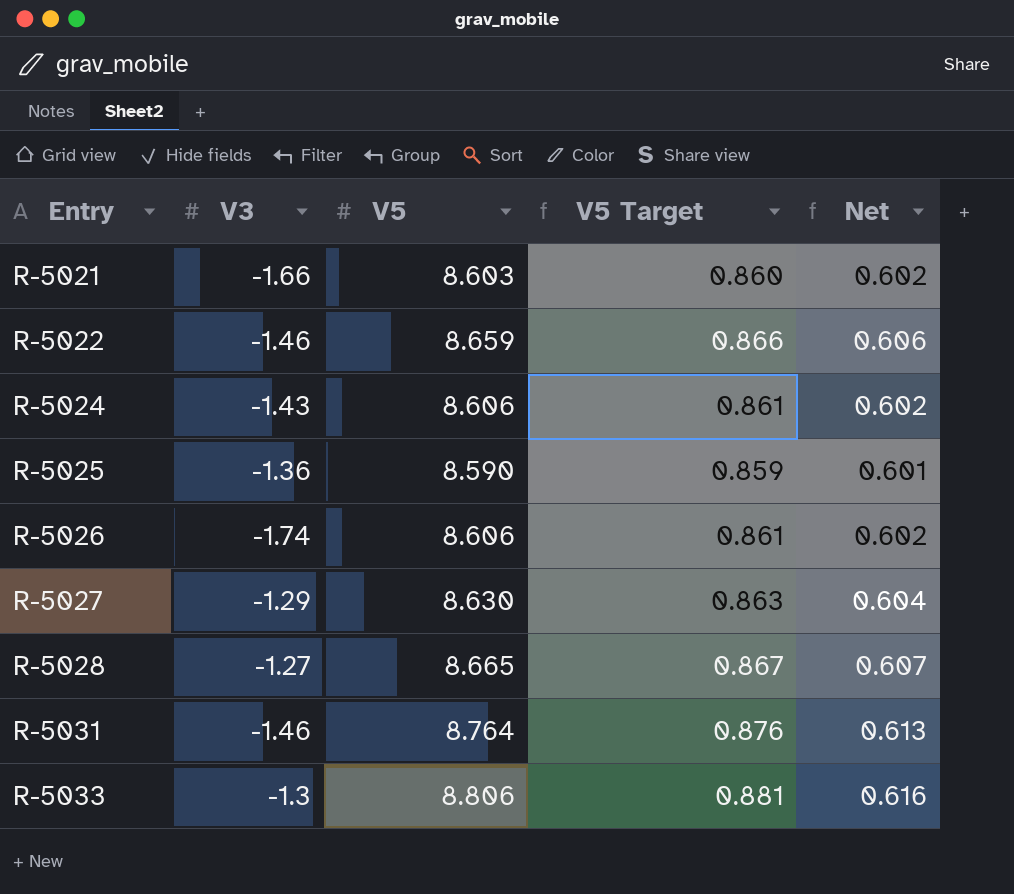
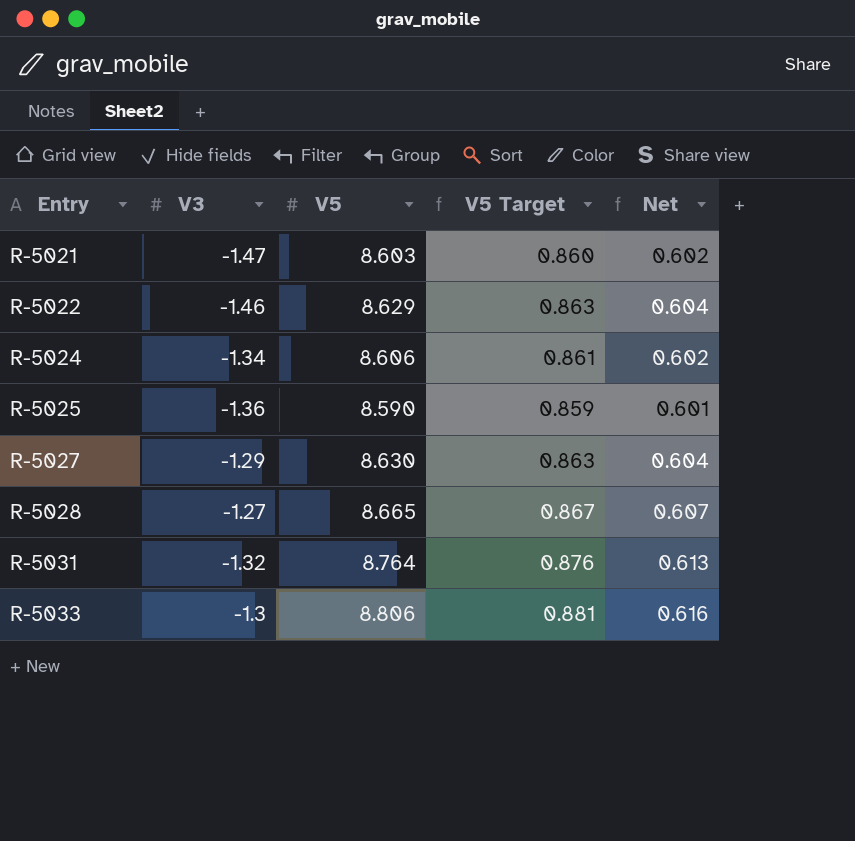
row R-5026: -1.74 | 8.606 | 0.861 | 0.602 -> none
R-5021 | V3: -1.66 -> -1.47
R-5022 | V5: 8.659 -> 8.629
R-5022 | V5 Target: 0.866 -> 0.863
R-5022 | Net: 0.606 -> 0.604
R-5024 | V3: -1.43 -> -1.34
R-5031 | V3: -1.46 -> -1.32

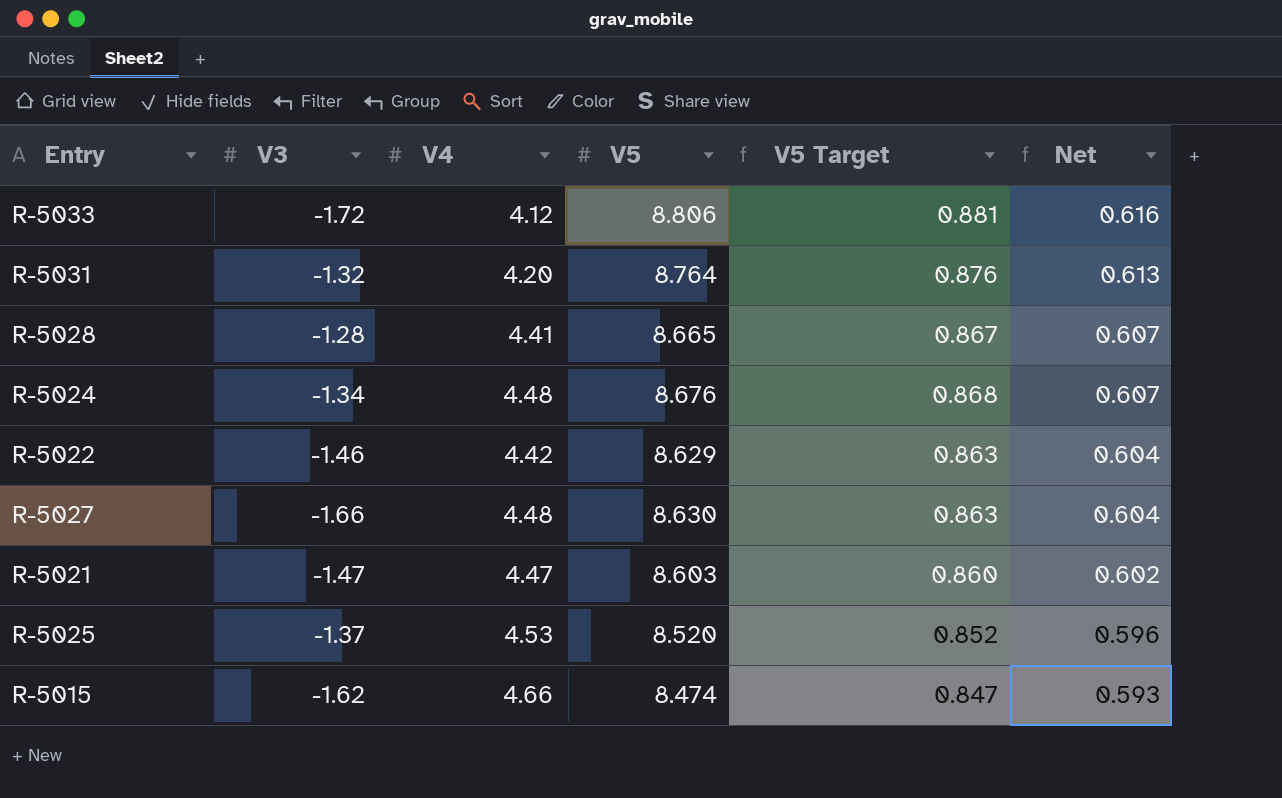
row order: Entry ascending -> Net descending
column V4 | position: none -> 3
R-5033 | V3: -1.3 -> -1.72
R-5028 | V3: -1.27 -> -1.28
R-5024 | V5: 8.606 -> 8.676
R-5024 | V5 Target: 0.861 -> 0.868
R-5024 | Net: 0.602 -> 0.607
R-5027 | V3: -1.29 -> -1.66
R-5025 | V3: -1.36 -> -1.37
R-5025 | V5: 8.590 -> 8.520
R-5025 | V5 Target: 0.859 -> 0.852
R-5025 | Net: 0.601 -> 0.596
row R-5015: none -> -1.62 | 4.66 | 8.474 | 0.847 | 0.593

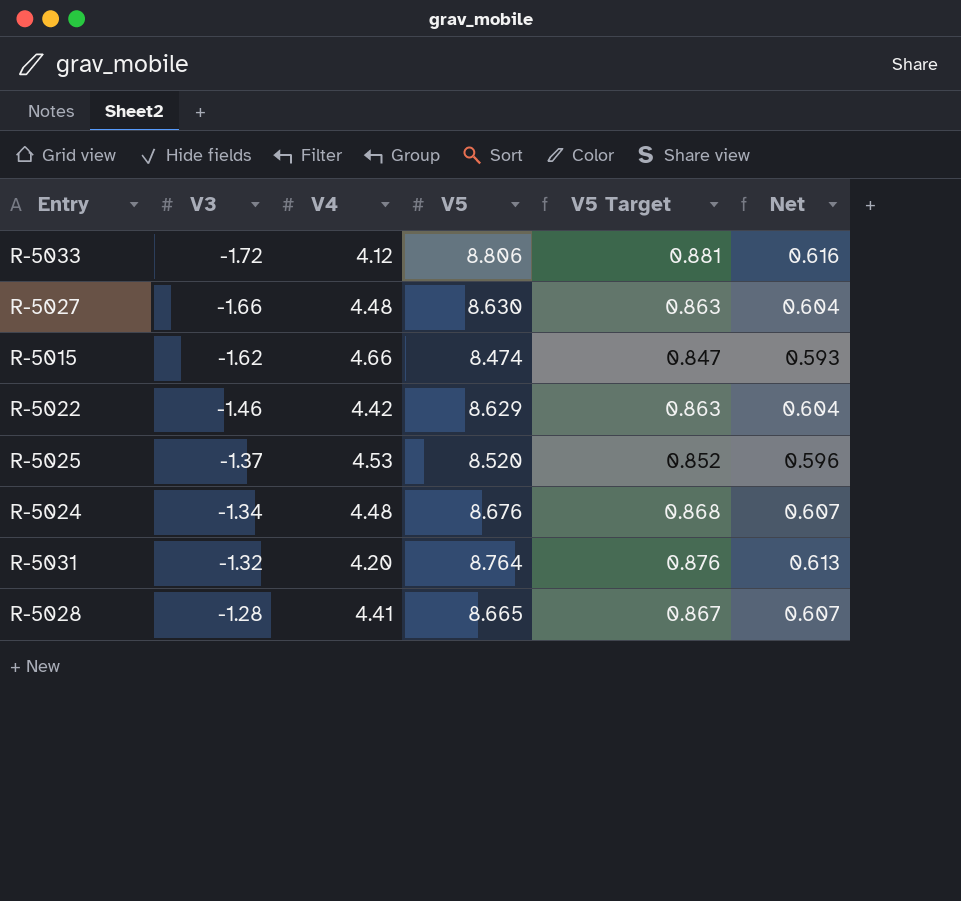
row order: Net descending -> V3 ascending
row R-5021: -1.47 | 4.47 | 8.603 | 0.860 | 0.602 -> none

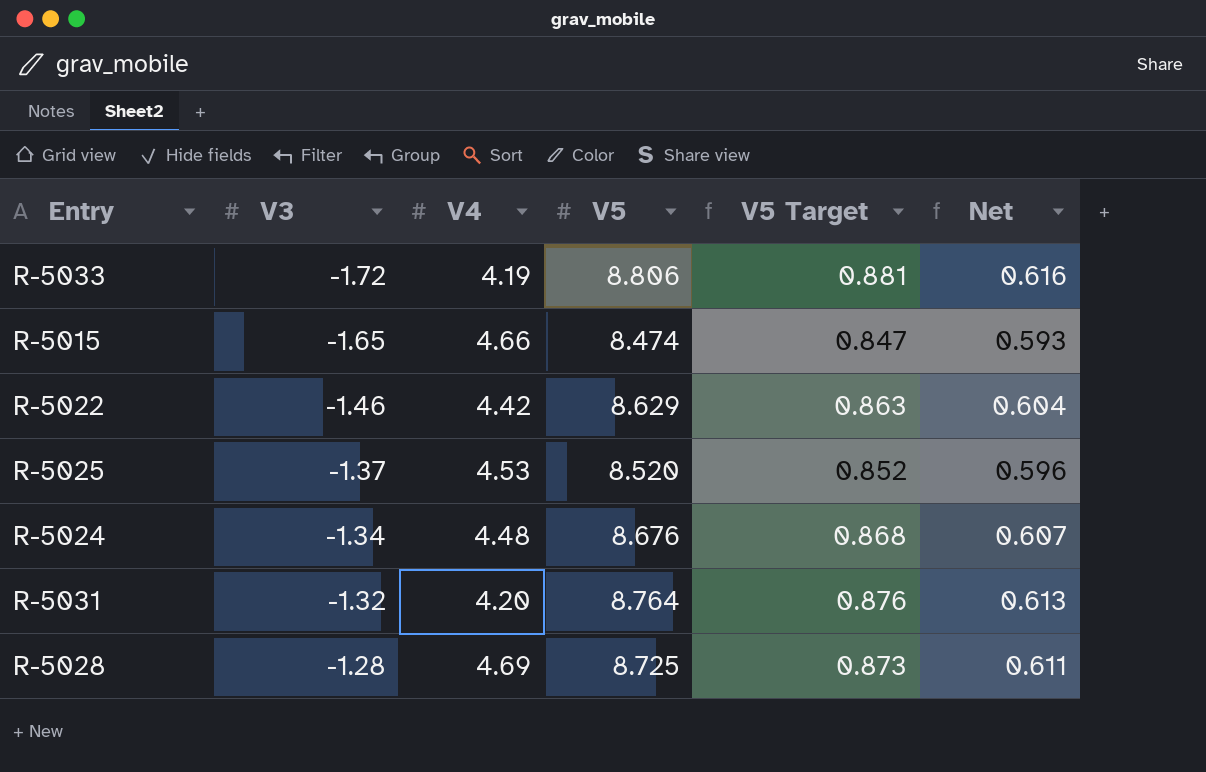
row R-5027: -1.66 | 4.48 | 8.630 | 0.863 | 0.604 -> none
R-5033 | V4: 4.12 -> 4.19
R-5015 | V3: -1.62 -> -1.65
R-5028 | V4: 4.41 -> 4.69
R-5028 | V5: 8.665 -> 8.725
R-5028 | V5 Target: 0.867 -> 0.873
R-5028 | Net: 0.607 -> 0.611

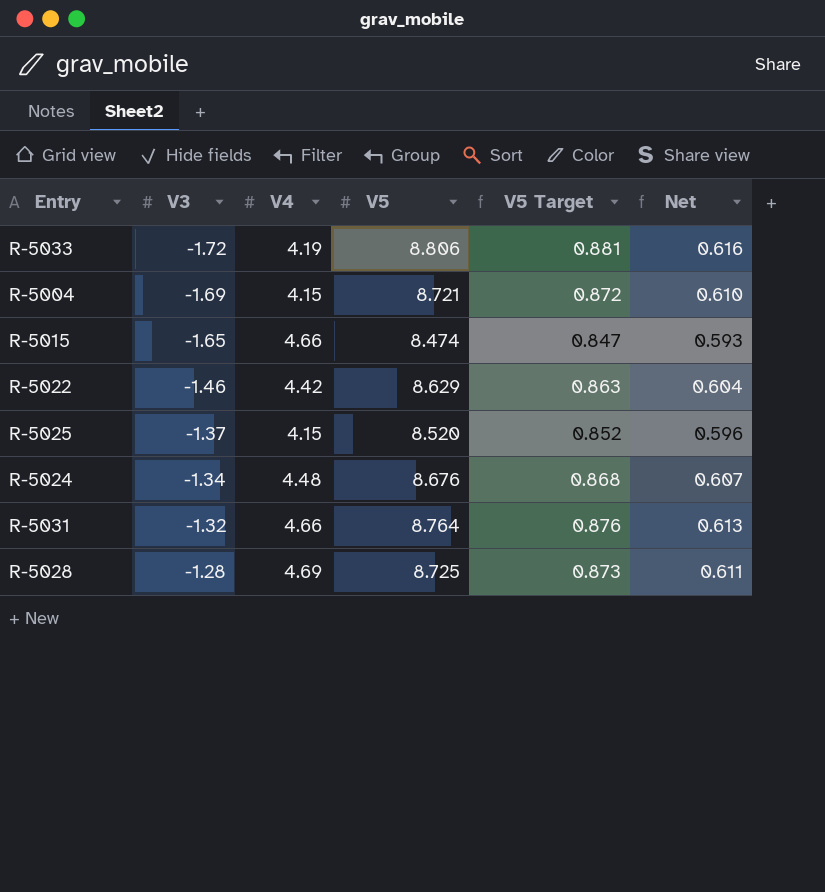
row R-5004: none -> -1.69 | 4.15 | 8.721 | 0.872 | 0.610
R-5025 | V4: 4.53 -> 4.15
R-5031 | V4: 4.20 -> 4.66

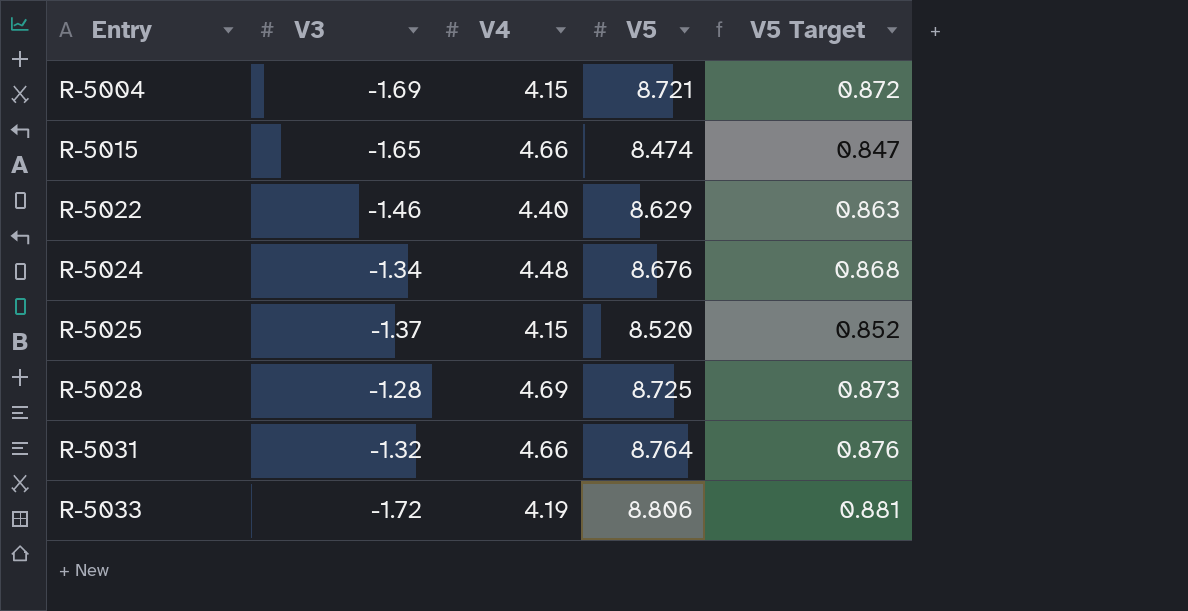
row order: V3 ascending -> Entry ascending
column Net | formula: [V5] * 0.07 -> none
R-5022 | V4: 4.42 -> 4.40

